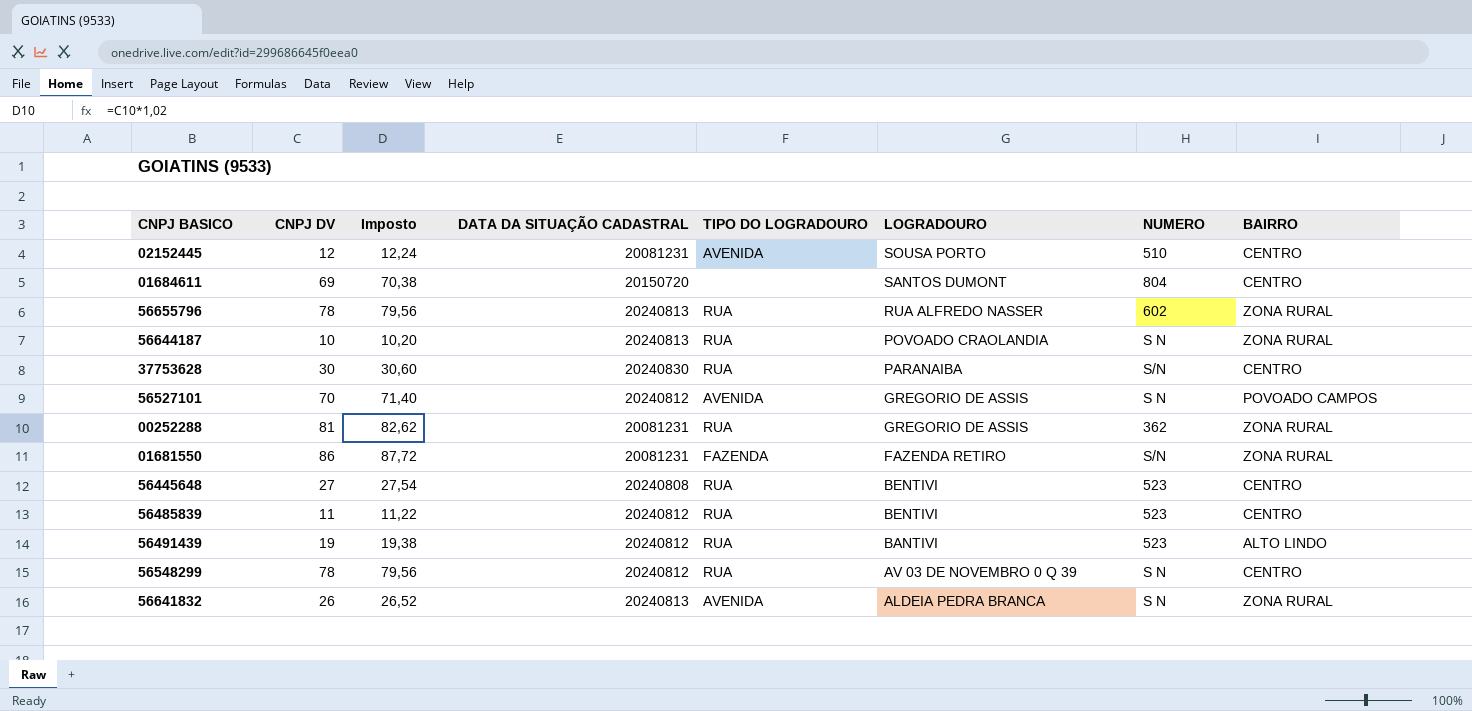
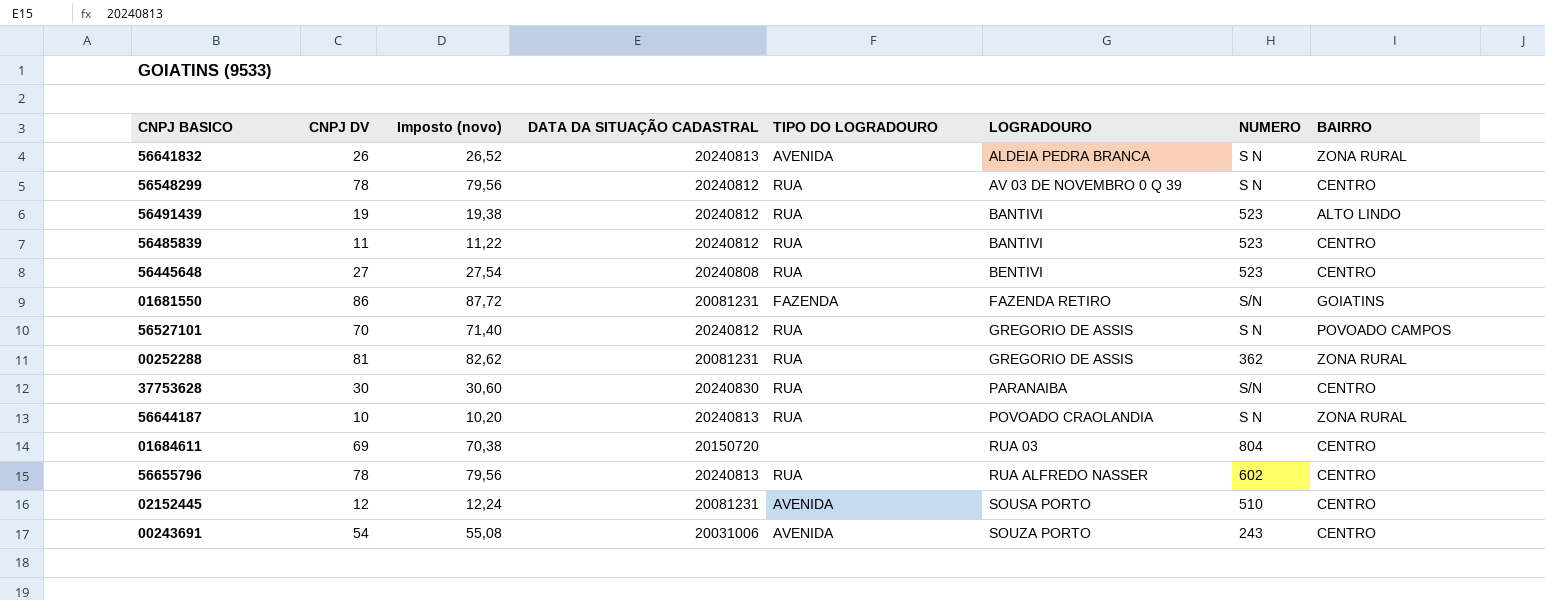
row order: LOGRADOURO descending -> LOGRADOURO ascending
column name: Imposto -> Imposto (novo)
56485839 | LOGRADOURO: BENTIVI -> BANTIVI
01681550 | BAIRRO: ZONA RURAL -> GOIATINS
56527101 | TIPO DO LOGRADOURO: AVENIDA -> RUA
01684611 | LOGRADOURO: SANTOS DUMONT -> RUA 03
56655796 | BAIRRO: ZONA RURAL -> CENTRO
row 00243691: none -> 54 | 55,08 | 20031006 | AVENIDA | SOUZA PORTO | 243 | CENTRO

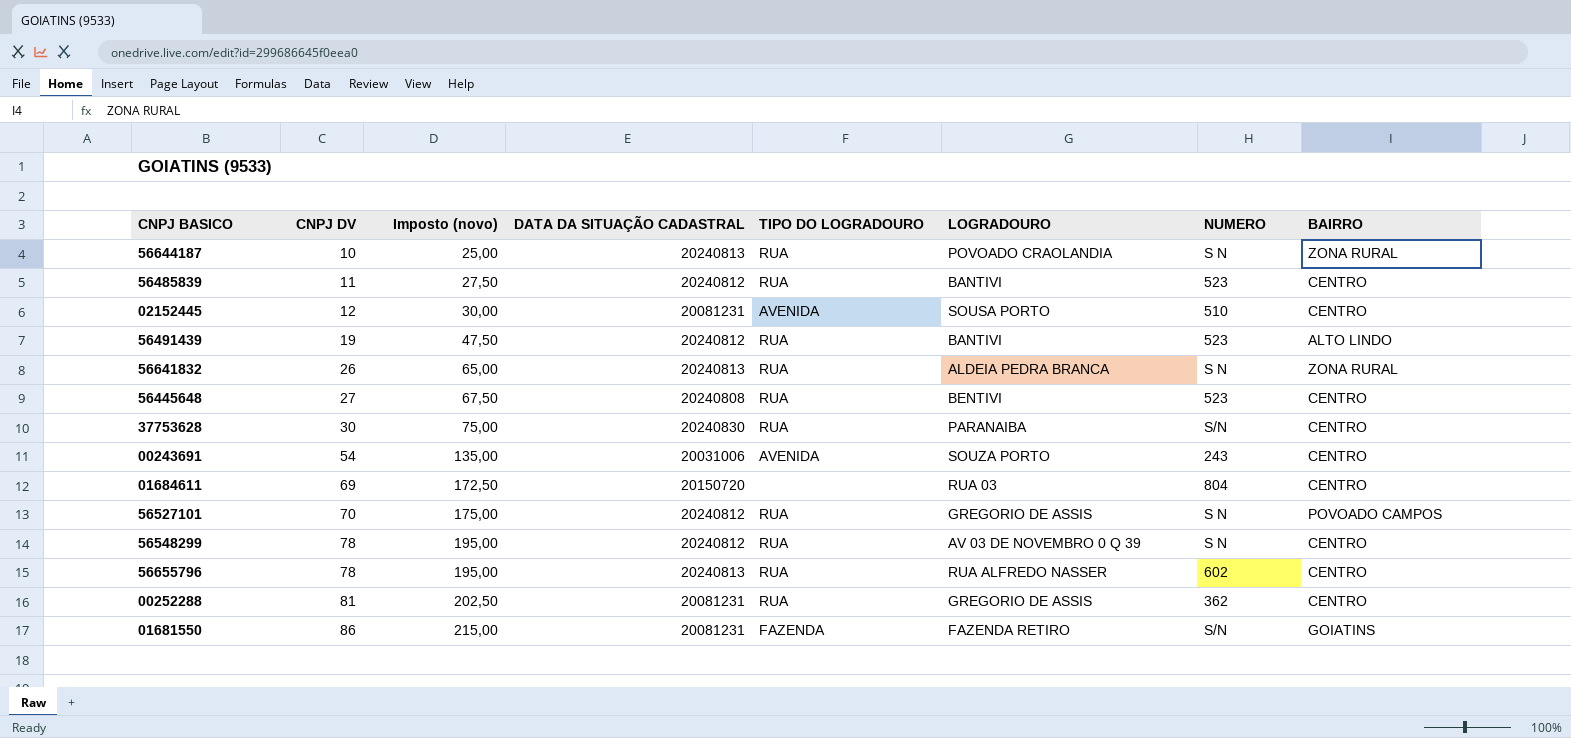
row order: LOGRADOURO ascending -> CNPJ DV ascending
column Imposto (novo) | formula: [CNPJ DV] * 1,02 -> [CNPJ DV] * 2,5
56641832 | TIPO DO LOGRADOURO: AVENIDA -> RUA
00252288 | BAIRRO: ZONA RURAL -> CENTRO

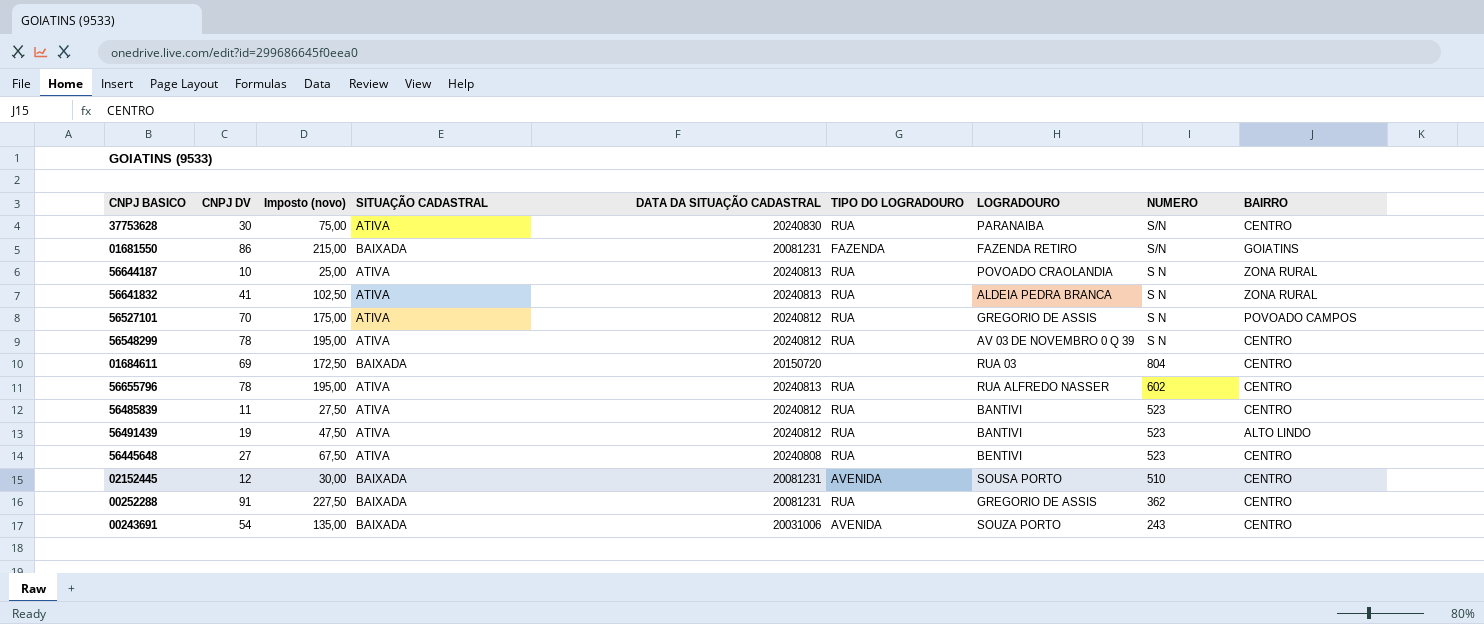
row order: CNPJ DV ascending -> NUMERO descending
column SITUAÇÃO CADASTRAL | position: none -> 4
56641832 | CNPJ DV: 26 -> 41
56641832 | Imposto (novo): 65,00 -> 102,50
00252288 | CNPJ DV: 81 -> 91
00252288 | Imposto (novo): 202,50 -> 227,50

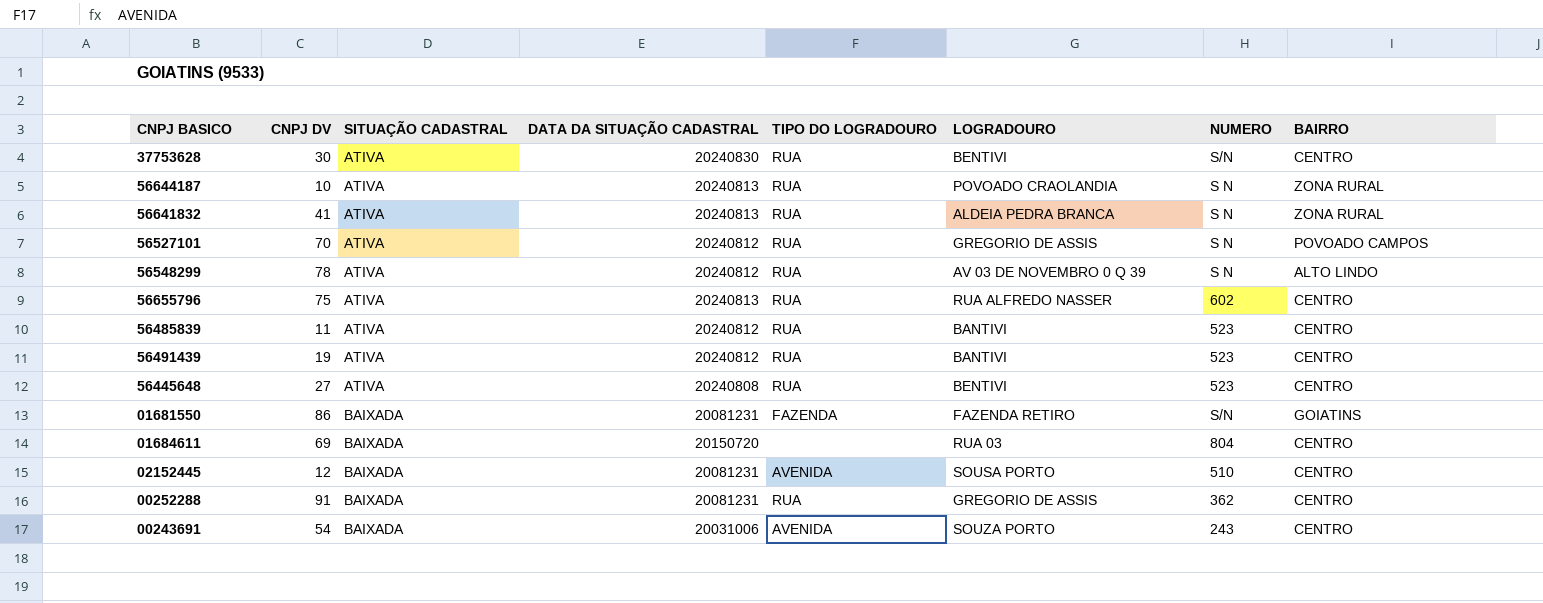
row order: NUMERO descending -> SITUAÇÃO CADASTRAL ascending
column Imposto (novo) | formula: [CNPJ DV] * 2,5 -> none
37753628 | LOGRADOURO: PARANAIBA -> BENTIVI
56548299 | BAIRRO: CENTRO -> ALTO LINDO
56655796 | CNPJ DV: 78 -> 75
56491439 | BAIRRO: ALTO LINDO -> CENTRO

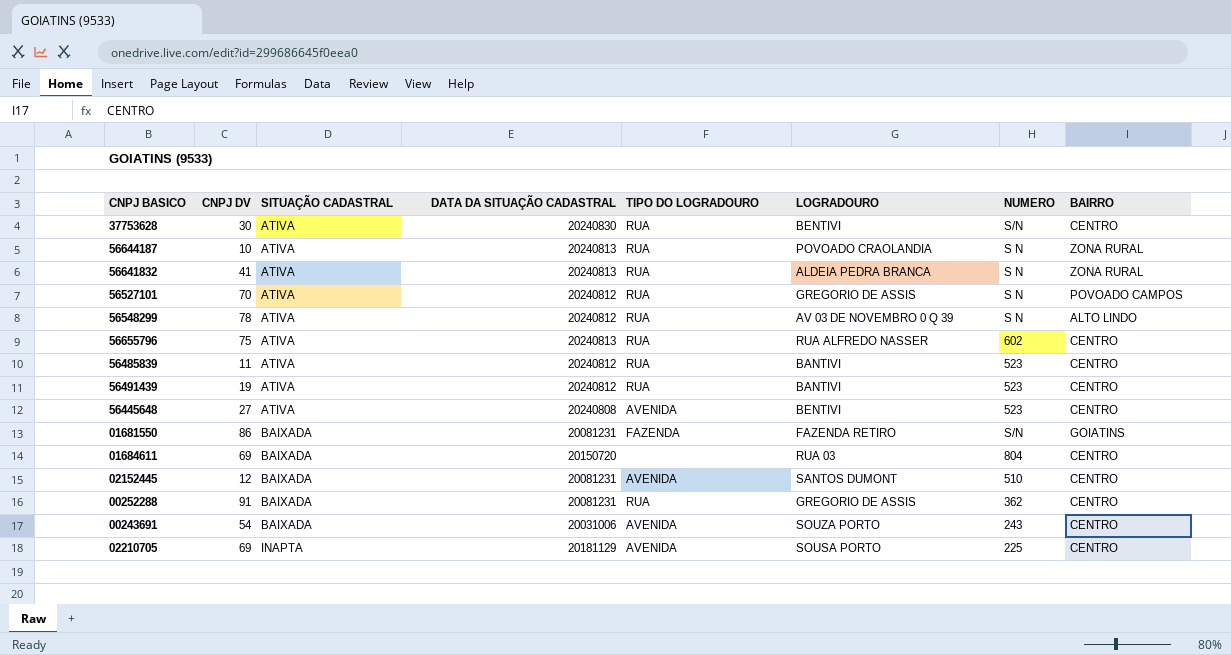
56445648 | TIPO DO LOGRADOURO: RUA -> AVENIDA
02152445 | LOGRADOURO: SOUSA PORTO -> SANTOS DUMONT
row 02210705: none -> 69 | INAPTA | 20181129 | AVENIDA | SOUSA PORTO | 225 | CENTRO

